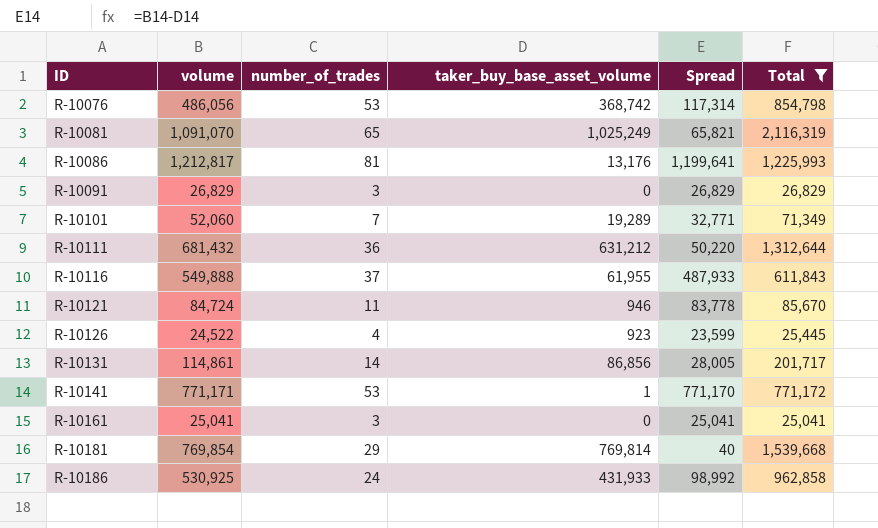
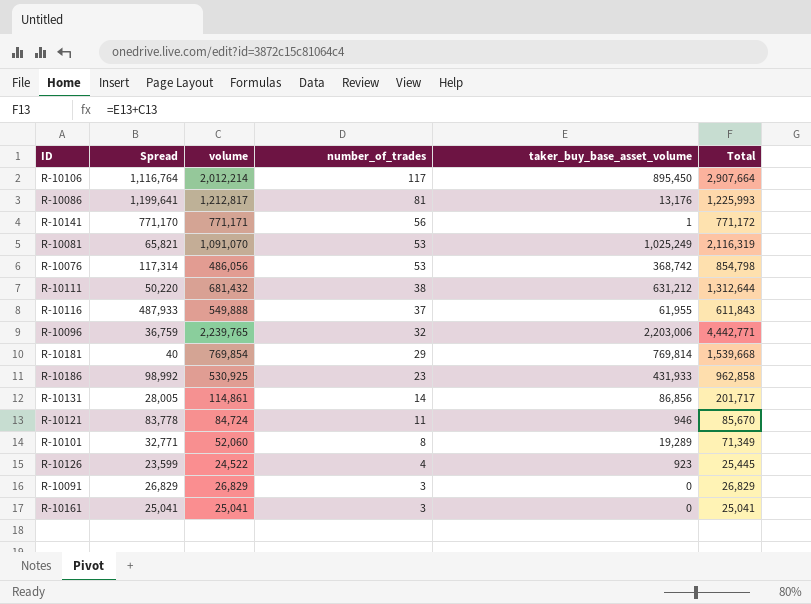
filter: Total <= 2,116,319 -> none
row order: ID ascending -> number_of_trades descending
column Spread | position: 5 -> 2
R-10141 | number_of_trades: 53 -> 56
R-10081 | number_of_trades: 65 -> 53
R-10111 | number_of_trades: 36 -> 38
R-10186 | number_of_trades: 24 -> 23
R-10101 | number_of_trades: 7 -> 8

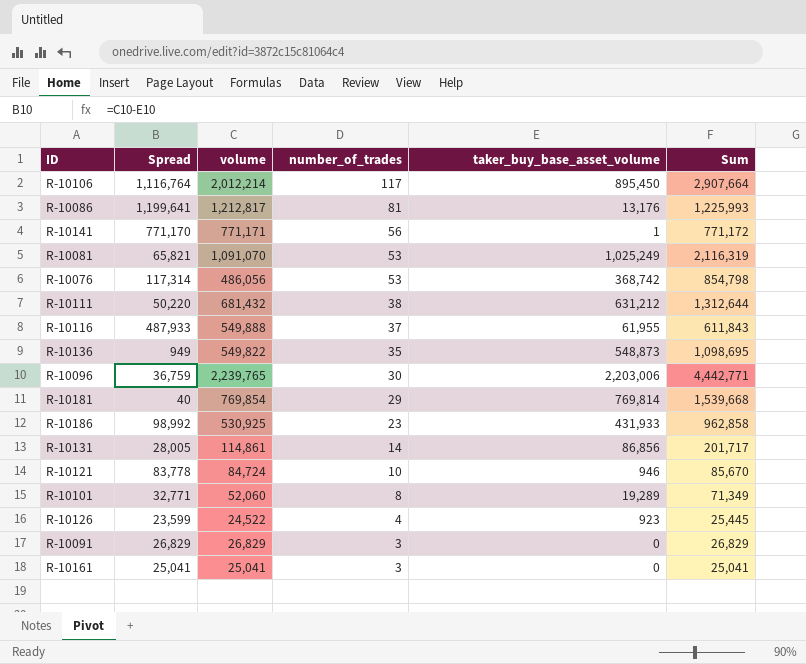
column name: Total -> Sum
row R-10136: none -> 949 | 549,822 | 35 | 548,873 | 1,098,695
R-10096 | number_of_trades: 32 -> 30
R-10121 | number_of_trades: 11 -> 10

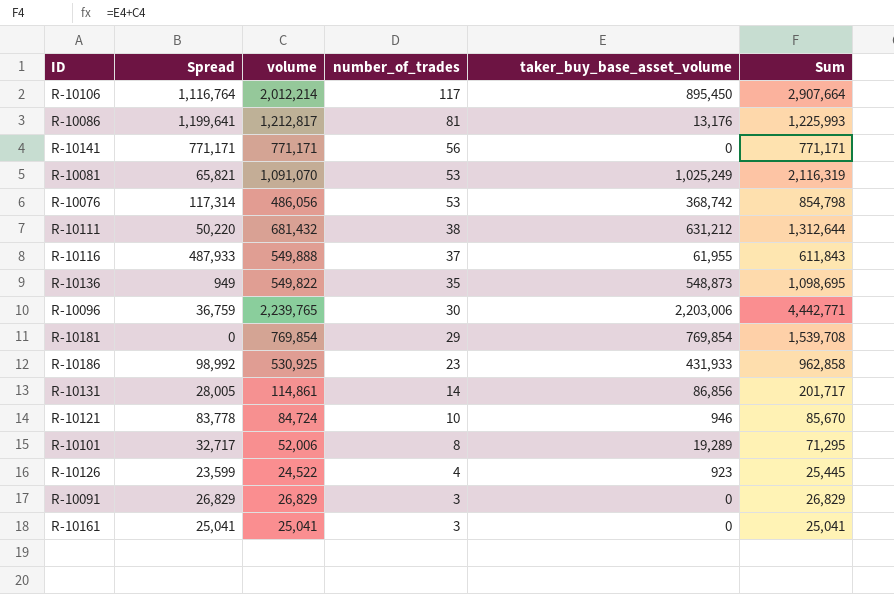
R-10141 | Spread: 771,170 -> 771,171
R-10141 | taker_buy_base_asset_volume: 1 -> 0
R-10141 | Sum: 771,172 -> 771,171
R-10181 | Spread: 40 -> 0
R-10181 | taker_buy_base_asset_volume: 769,814 -> 769,854
R-10181 | Sum: 1,539,668 -> 1,539,708
R-10101 | Spread: 32,771 -> 32,717
R-10101 | volume: 52,060 -> 52,006
R-10101 | Sum: 71,349 -> 71,295

